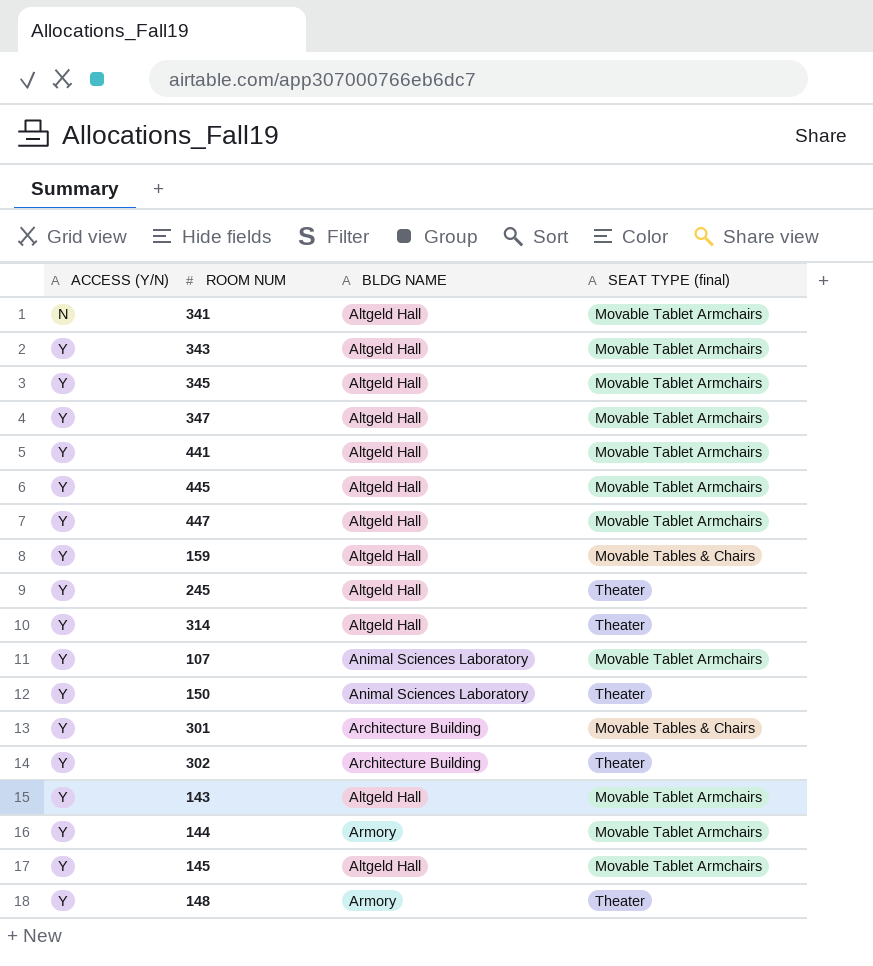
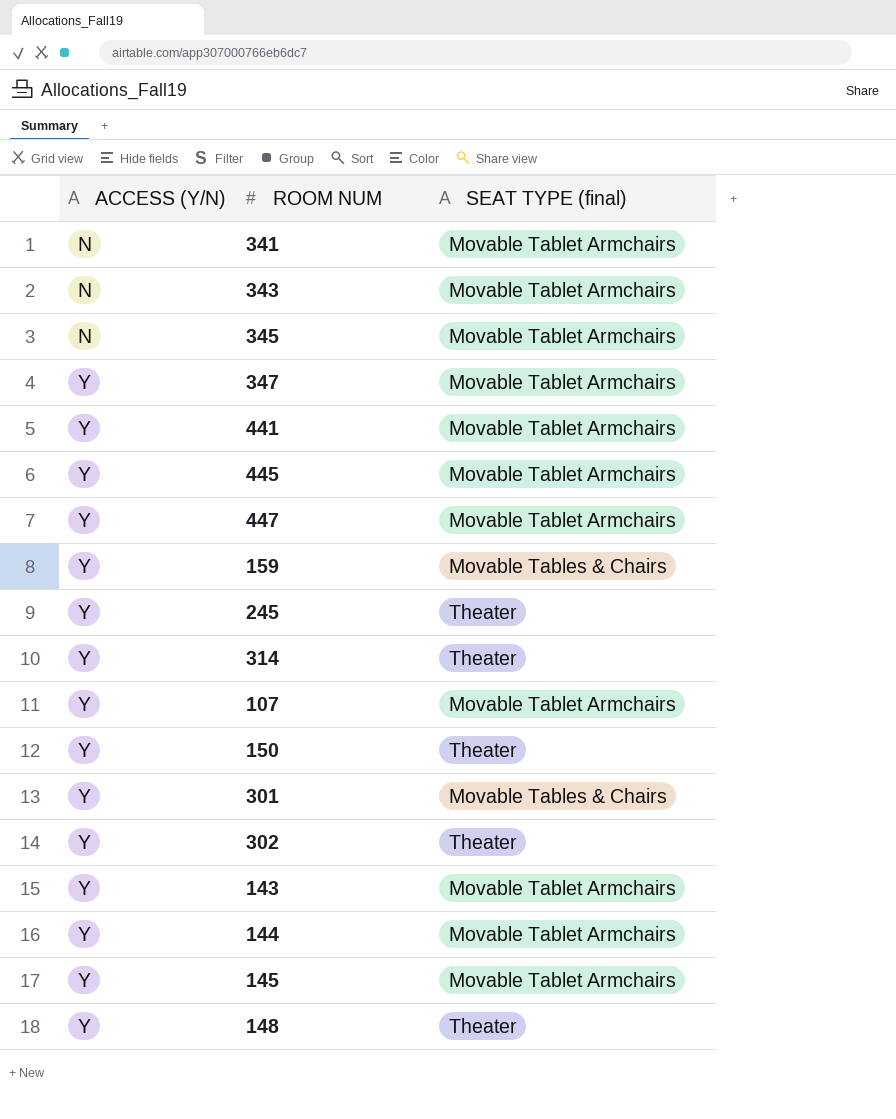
column BLDG NAME | position: 3 -> none
343 | ACCESS (Y/N): Y -> N
345 | ACCESS (Y/N): Y -> N

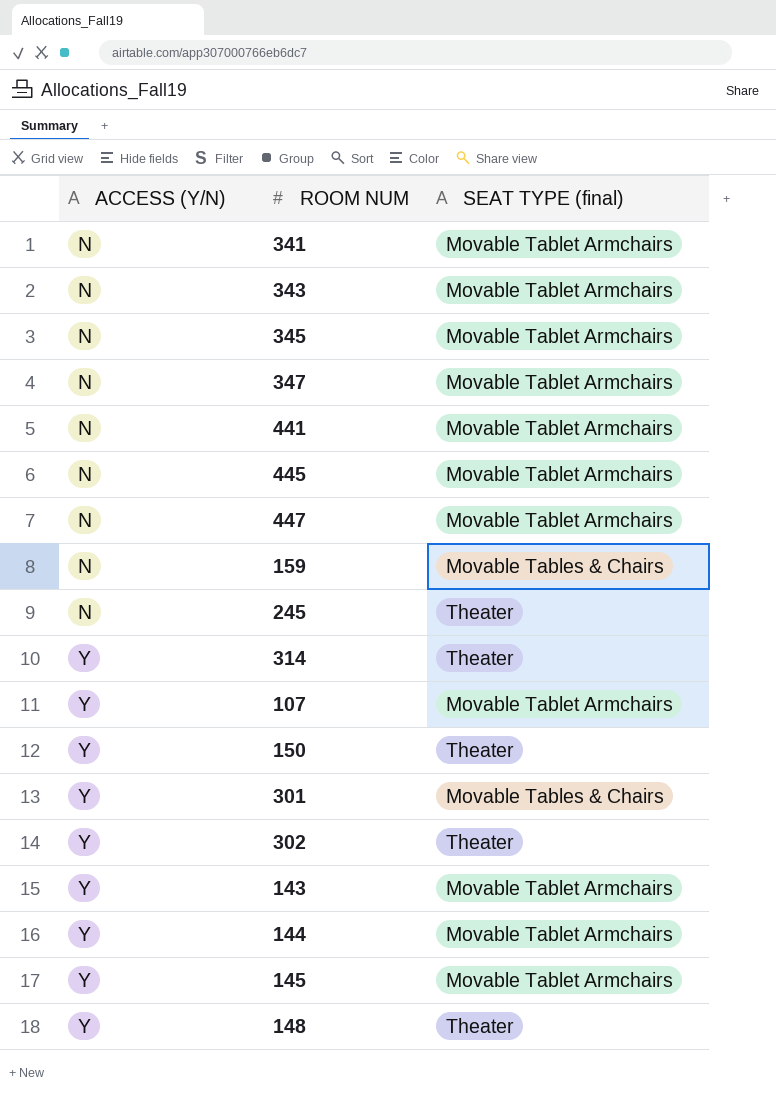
347 | ACCESS (Y/N): Y -> N
441 | ACCESS (Y/N): Y -> N
445 | ACCESS (Y/N): Y -> N
447 | ACCESS (Y/N): Y -> N
159 | ACCESS (Y/N): Y -> N
245 | ACCESS (Y/N): Y -> N

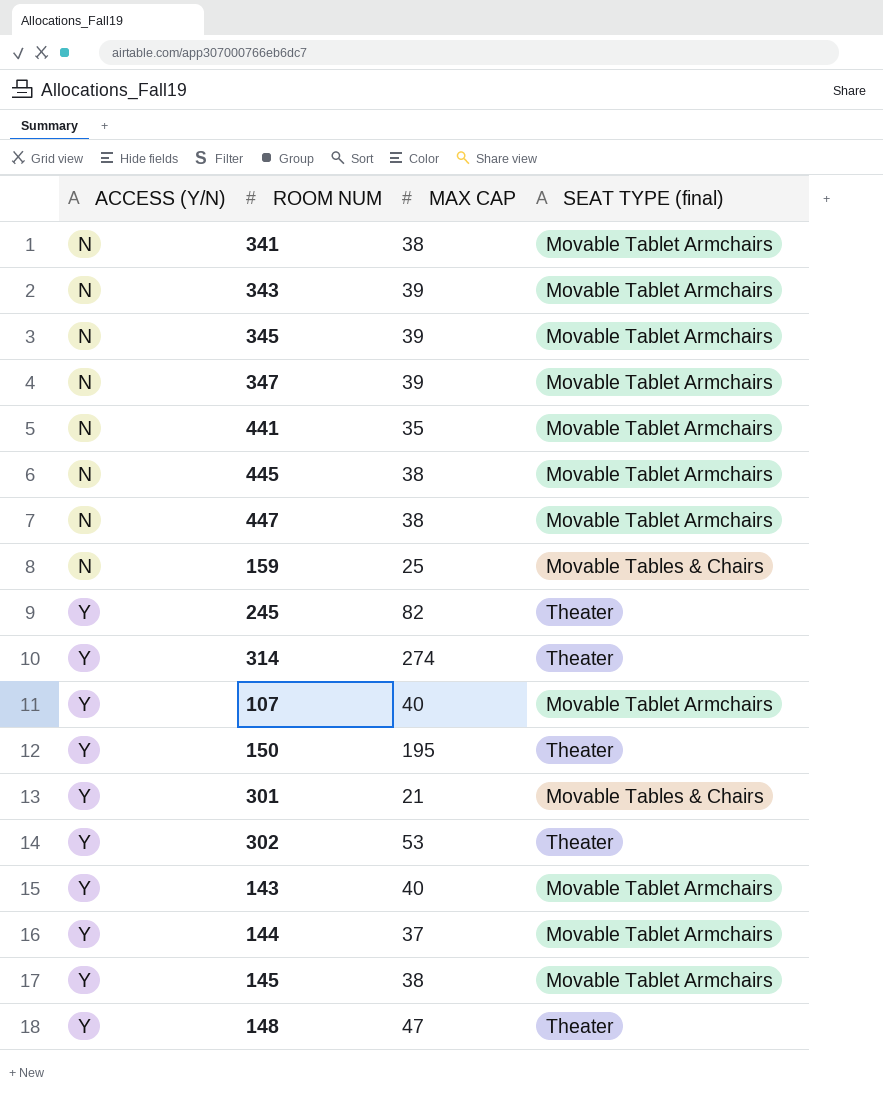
column MAX CAP | position: none -> 3
245 | ACCESS (Y/N): N -> Y

